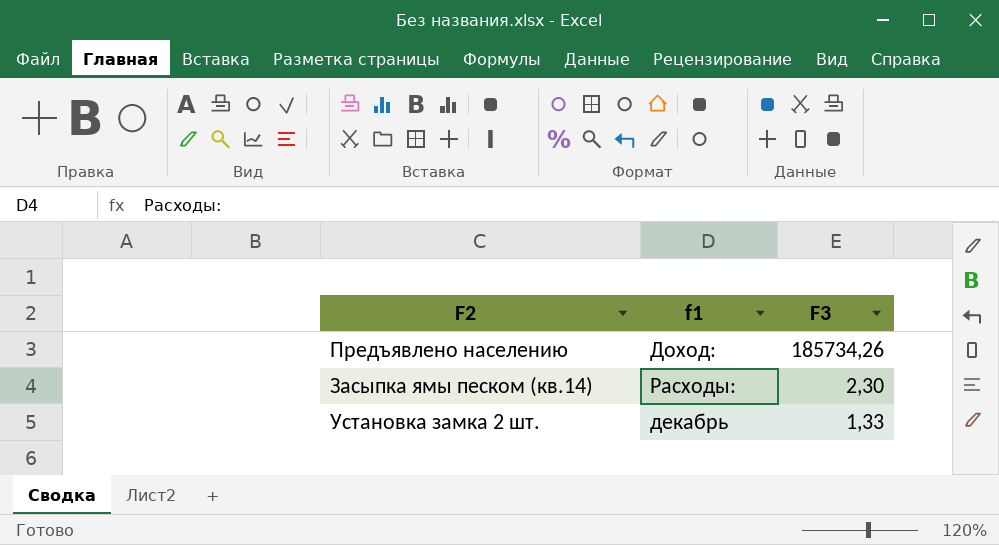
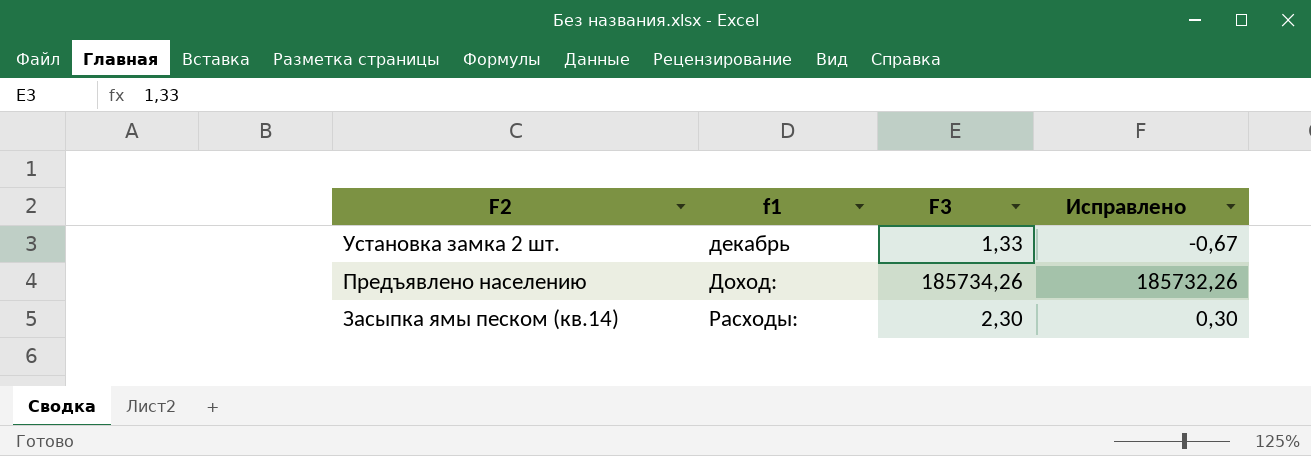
row order: F3 descending -> F2 descending
column Исправлено | formula: none -> [F3] - 2

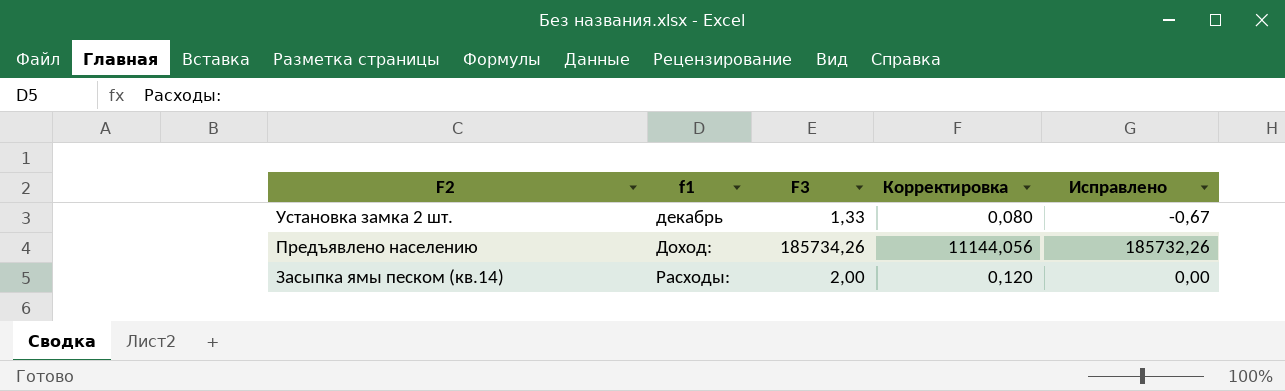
column Корректировка | formula: none -> [F3] * 0,06
Засыпка ямы песком (кв.14) | F3: 2,30 -> 2,00
Засыпка ямы песком (кв.14) | Исправлено: 0,30 -> 0,00

